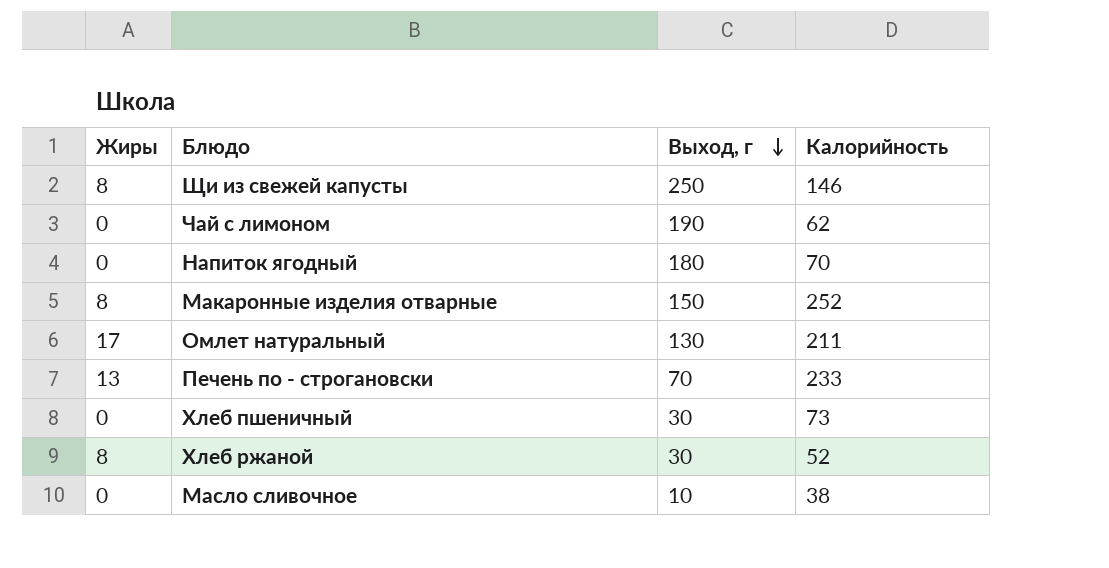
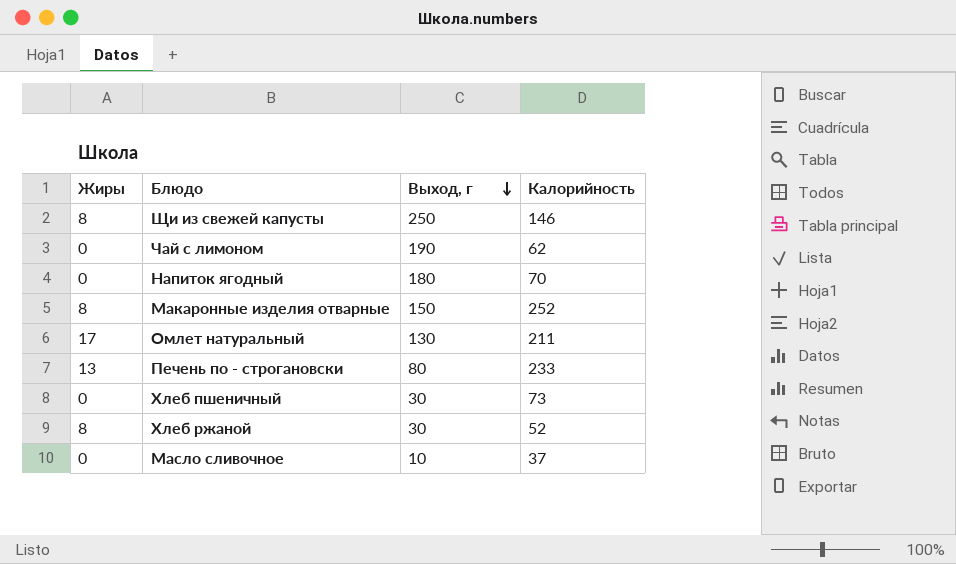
Печень по - строгановски | Выход, г: 70 -> 80
Масло сливочное | Калорийность: 38 -> 37

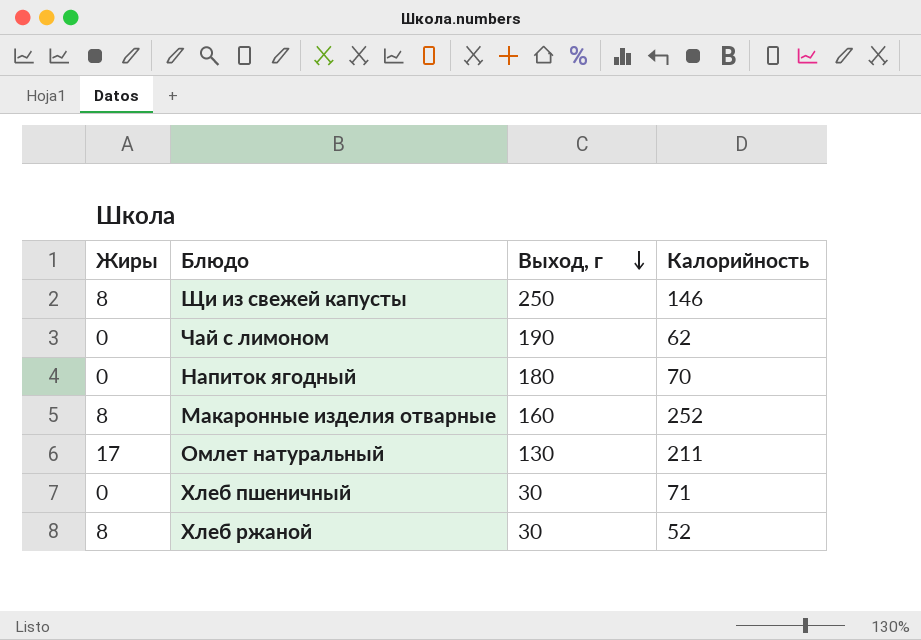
row Печень по - строгановски: 13 | 80 | 233 -> none
row Масло сливочное: 0 | 10 | 37 -> none
Макаронные изделия отварные | Выход, г: 150 -> 160
Хлеб пшеничный | Калорийность: 73 -> 71

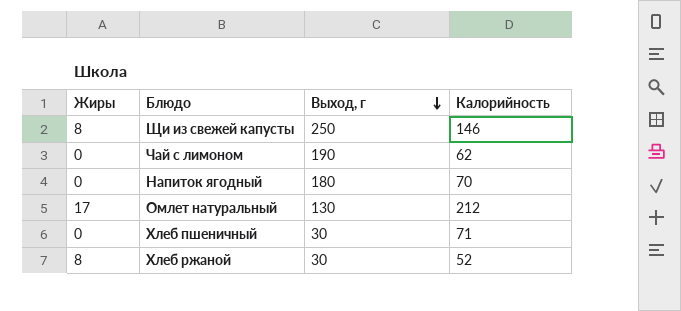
row Макаронные изделия отварные: 8 | 160 | 252 -> none
Омлет натуральный | Калорийность: 211 -> 212

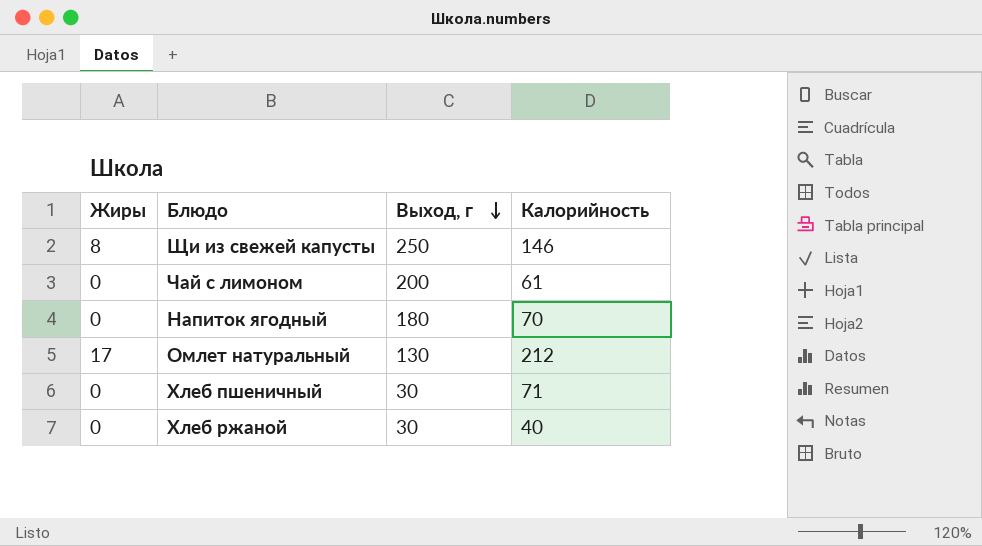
Чай с лимоном | Выход, г: 190 -> 200
Чай с лимоном | Калорийность: 62 -> 61
Хлеб ржаной | Жиры: 8 -> 0
Хлеб ржаной | Калорийность: 52 -> 40

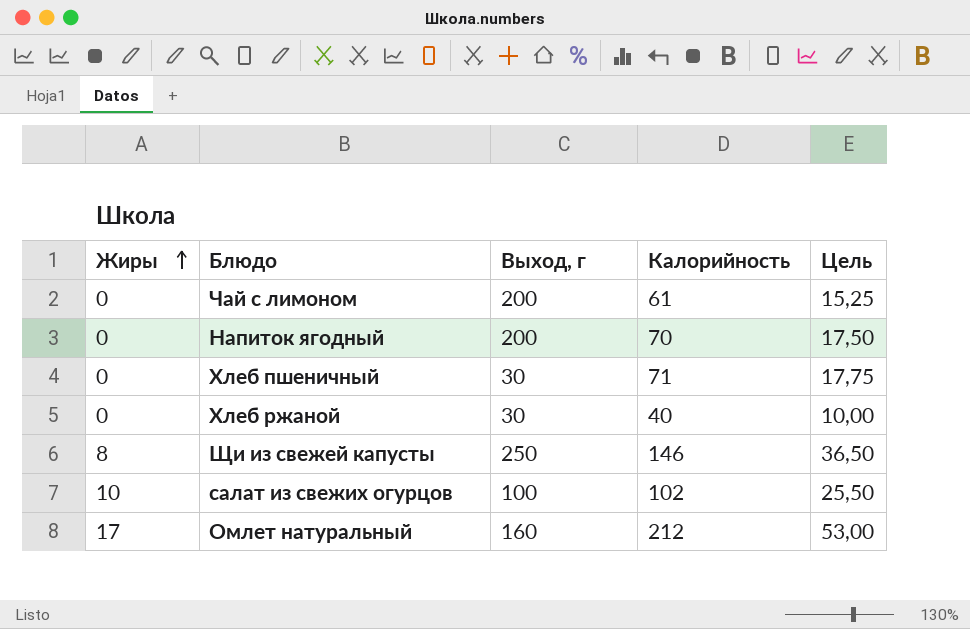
row order: Выход, г descending -> Жиры ascending
column Цель | formula: none -> [Калорийность] * 0,25
Напиток ягодный | Выход, г: 180 -> 200
row салат из свежих огурцов: none -> 10 | 100 | 102 | 25,50
Омлет натуральный | Выход, г: 130 -> 160

